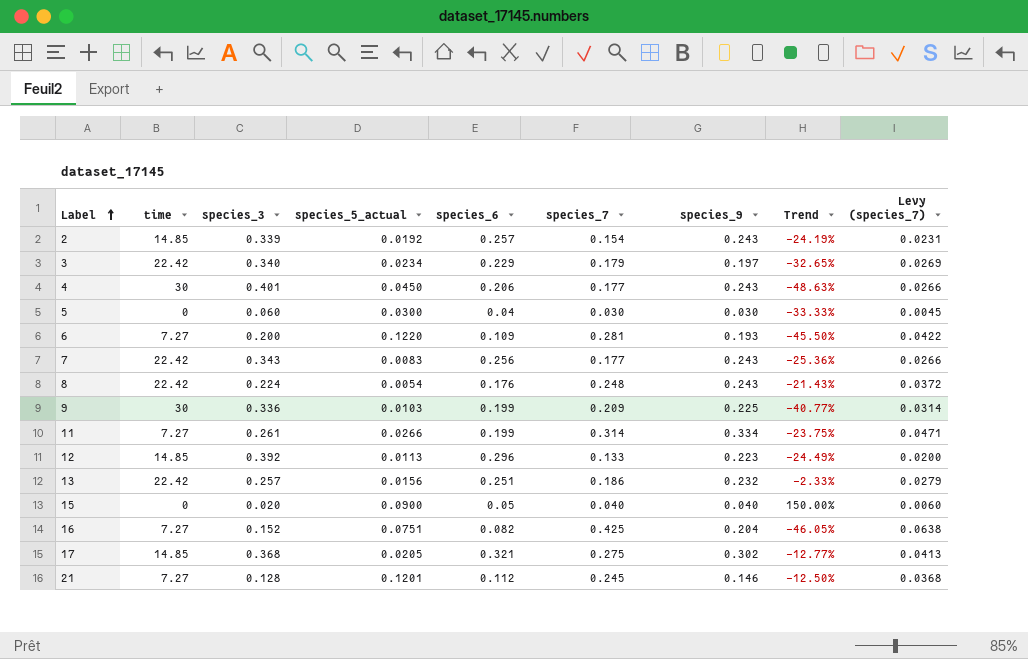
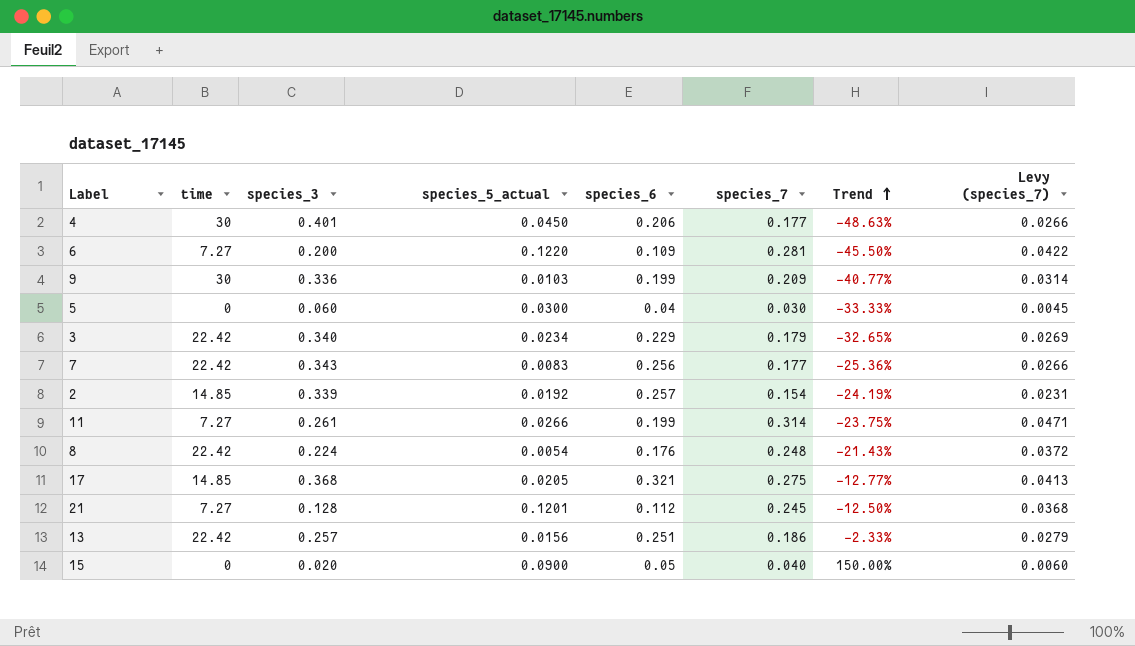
row order: Label ascending -> Trend ascending
column species_9 | position: 7 -> none
row 12: 14.85 | 0.392 | 0.0113 | 0.296 | 0.133 | 0.223 | -24.49% | 0.0200 -> none
row 16: 7.27 | 0.152 | 0.0751 | 0.082 | 0.425 | 0.204 | -46.05% | 0.0638 -> none

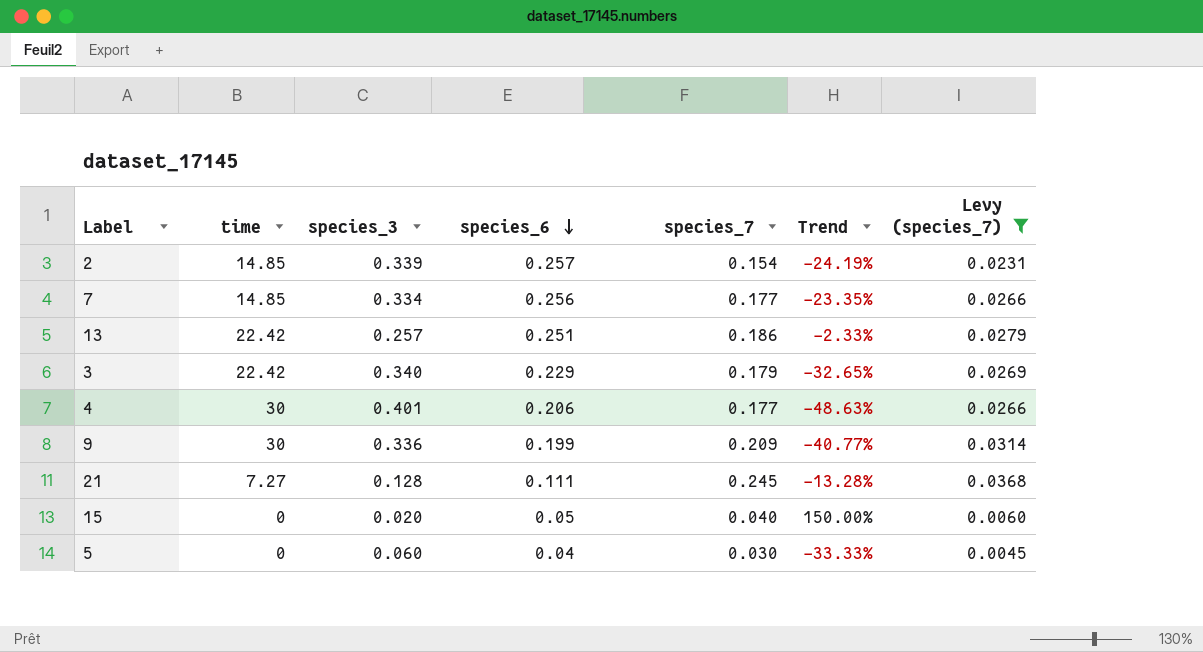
filter: none -> Levy (species_7) <= 0.0368
row order: Trend ascending -> species_6 descending
column species_5_actual | position: 4 -> none
7 | time: 22.42 -> 14.85
7 | species_3: 0.343 -> 0.334
7 | Trend: -25.36% -> -23.35%
21 | species_6: 0.112 -> 0.111
21 | Trend: -12.50% -> -13.28%

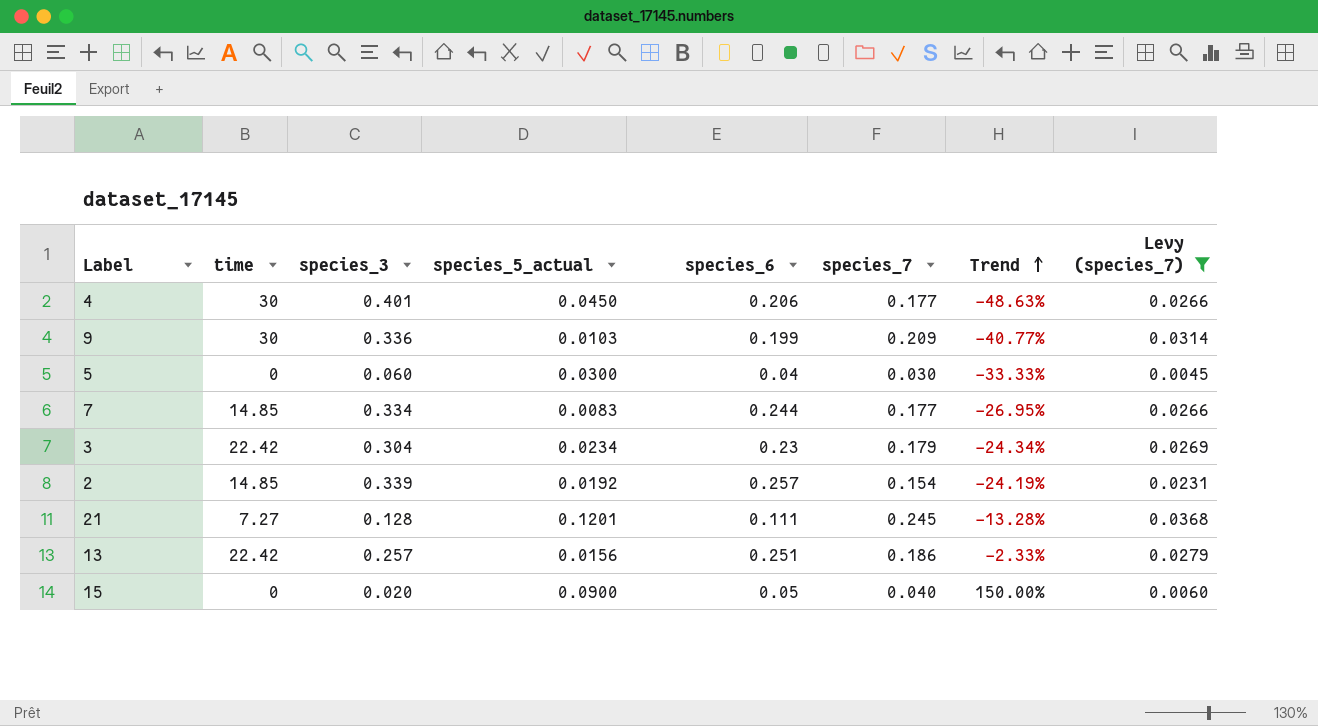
row order: species_6 descending -> Trend ascending
column species_5_actual | position: none -> 4
7 | species_6: 0.256 -> 0.244
7 | Trend: -23.35% -> -26.95%
3 | species_3: 0.340 -> 0.304
3 | species_6: 0.229 -> 0.23
3 | Trend: -32.65% -> -24.34%

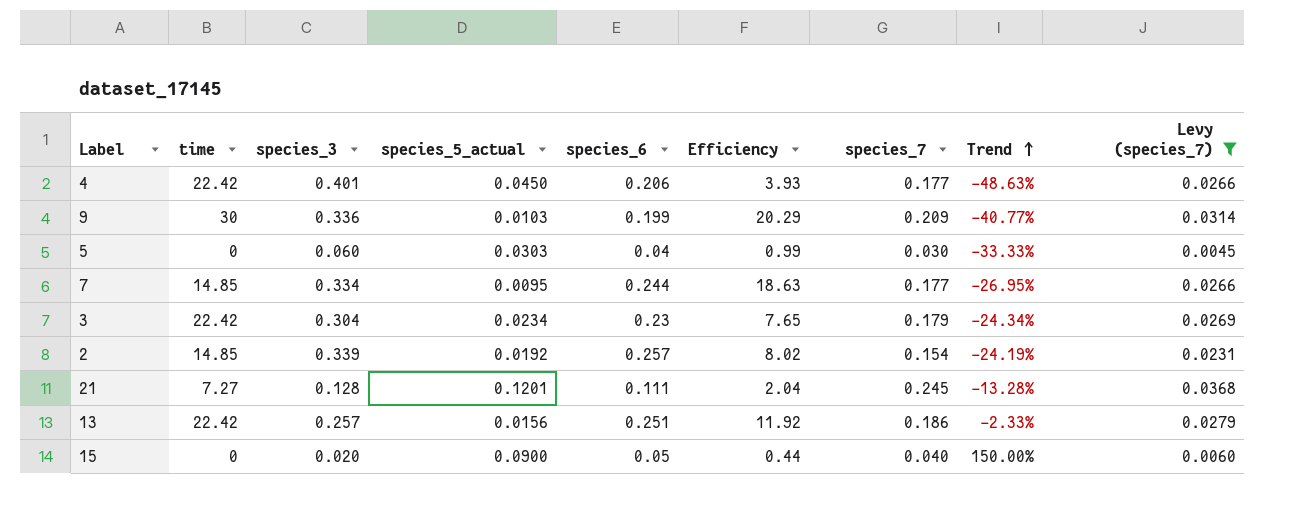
column Efficiency | formula: none -> [species_7] / [species_5_actual]
4 | time: 30 -> 22.42
5 | species_5_actual: 0.0300 -> 0.0303
7 | species_5_actual: 0.0083 -> 0.0095

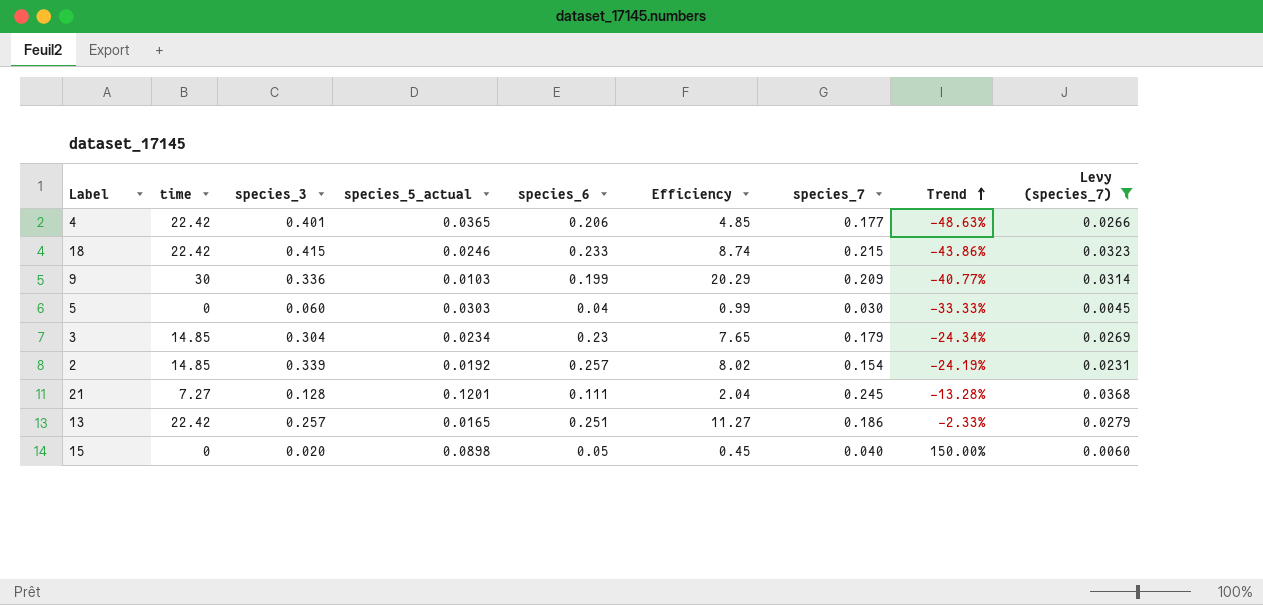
row 7: 14.85 | 0.334 | 0.0095 | 0.244 | 18.63 | 0.177 | -26.95% | 0.0266 -> none
4 | species_5_actual: 0.0450 -> 0.0365
4 | Efficiency: 3.93 -> 4.85
row 18: none -> 22.42 | 0.415 | 0.0246 | 0.233 | 8.74 | 0.215 | -43.86% | 0.0323
3 | time: 22.42 -> 14.85
13 | species_5_actual: 0.0156 -> 0.0165
13 | Efficiency: 11.92 -> 11.27
15 | species_5_actual: 0.0900 -> 0.0898
15 | Efficiency: 0.44 -> 0.45

